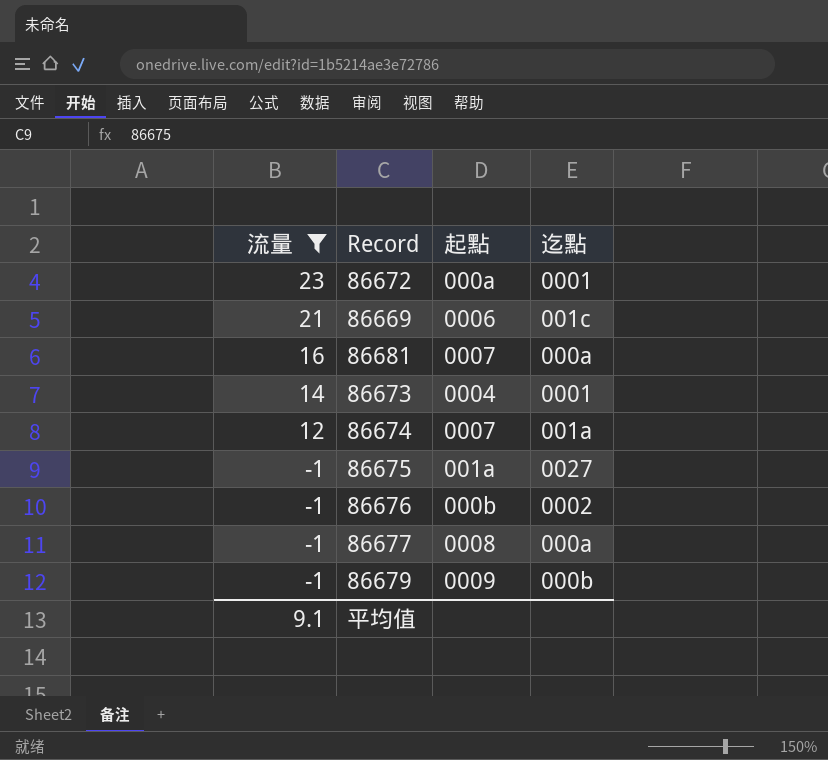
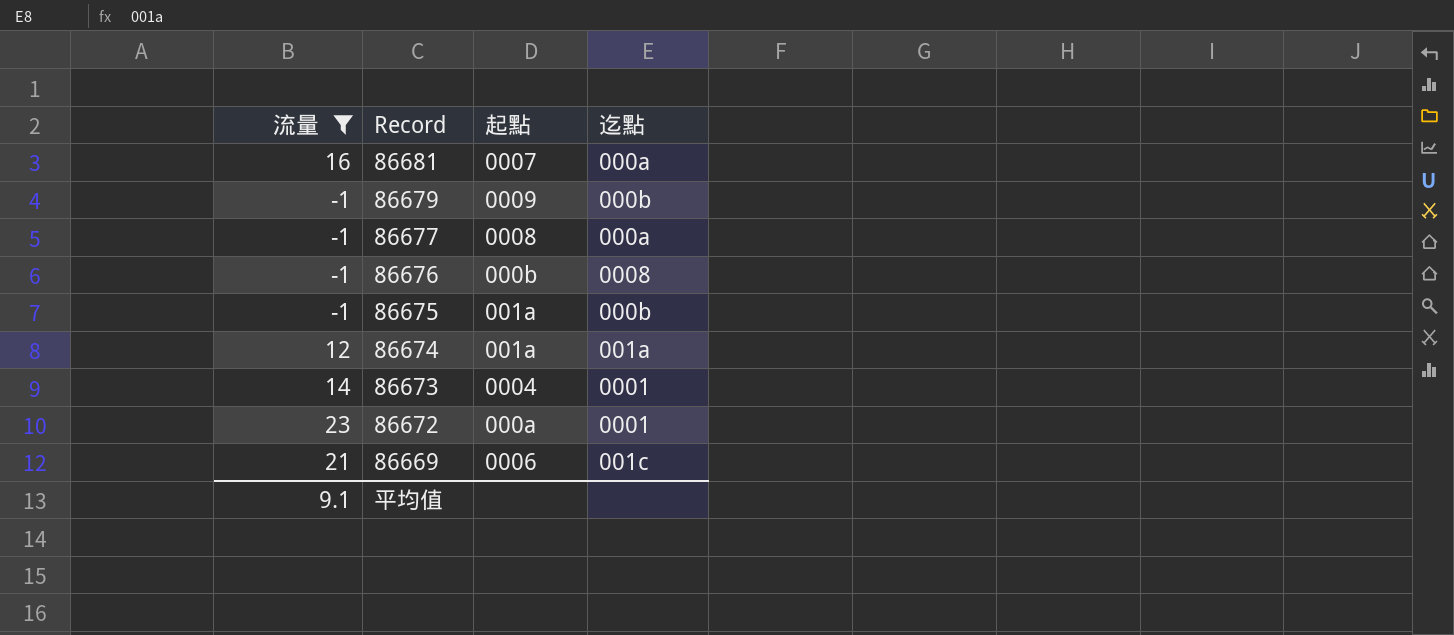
row order: 流量 descending -> Record descending
86676 | 迄點: 0002 -> 0008
86675 | 迄點: 0027 -> 000b
86674 | 起點: 0007 -> 001a

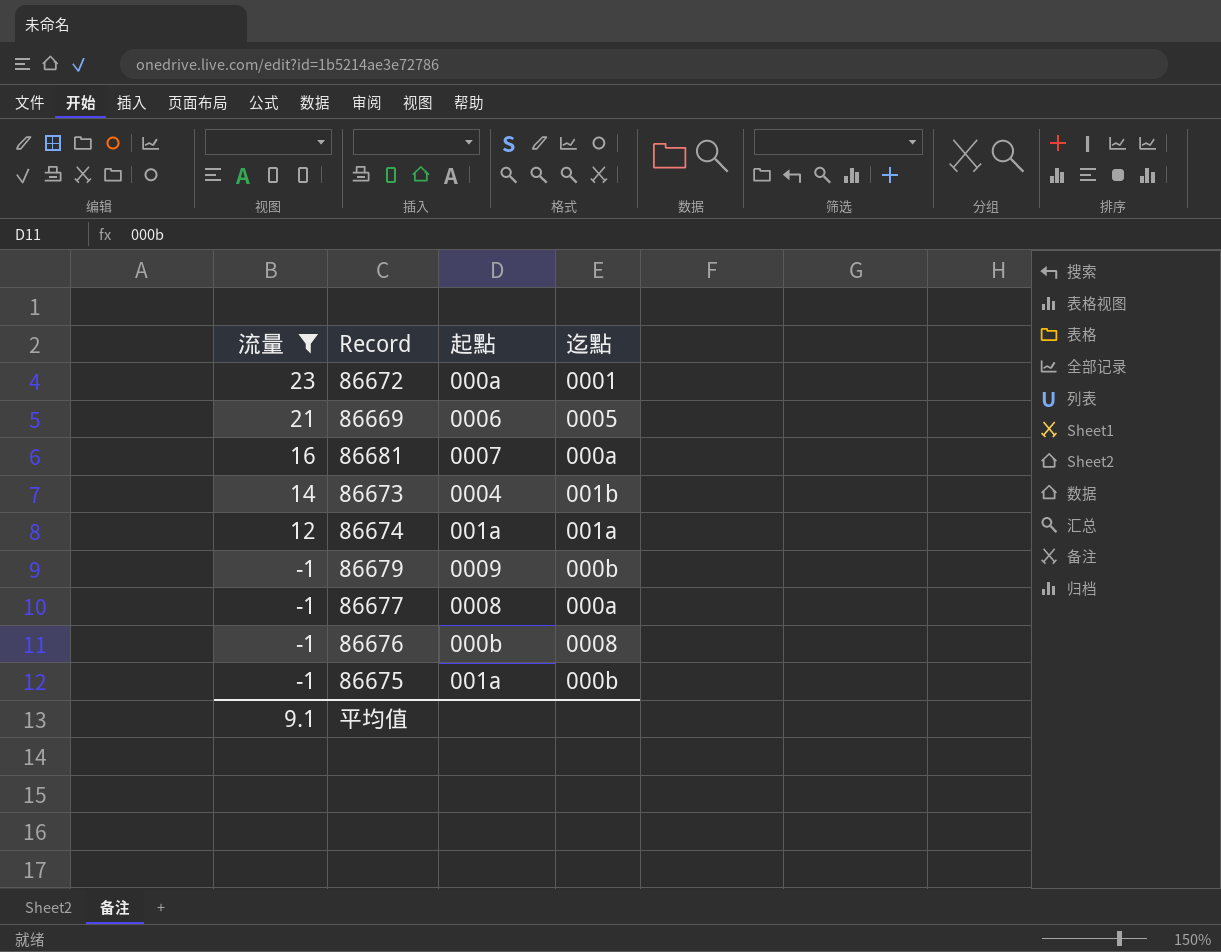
row order: Record descending -> 流量 descending
86669 | 迄點: 001c -> 0005
86673 | 迄點: 0001 -> 001b

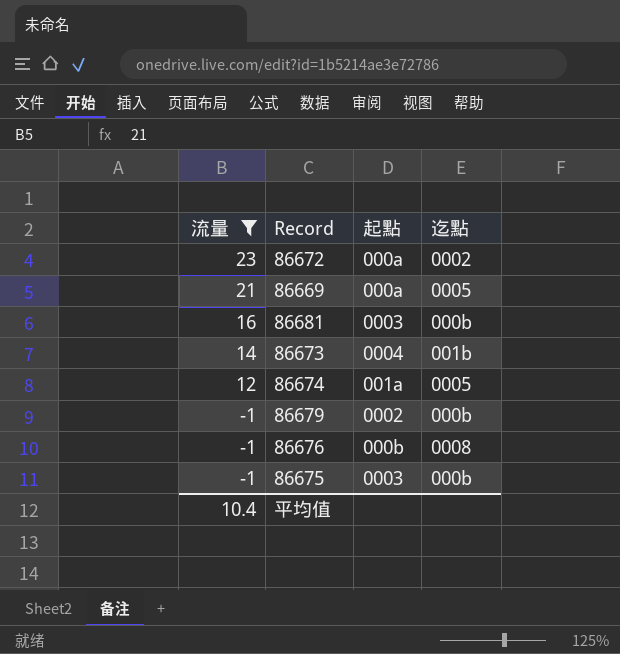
row 86677: -1 | 0008 | 000a -> none
86672 | 迄點: 0001 -> 0002
86669 | 起點: 0006 -> 000a
86681 | 起點: 0007 -> 0003
86681 | 迄點: 000a -> 000b
86674 | 迄點: 001a -> 0005
86679 | 起點: 0009 -> 0002
86675 | 起點: 001a -> 0003
平均值 | 流量: 9.1 -> 10.4

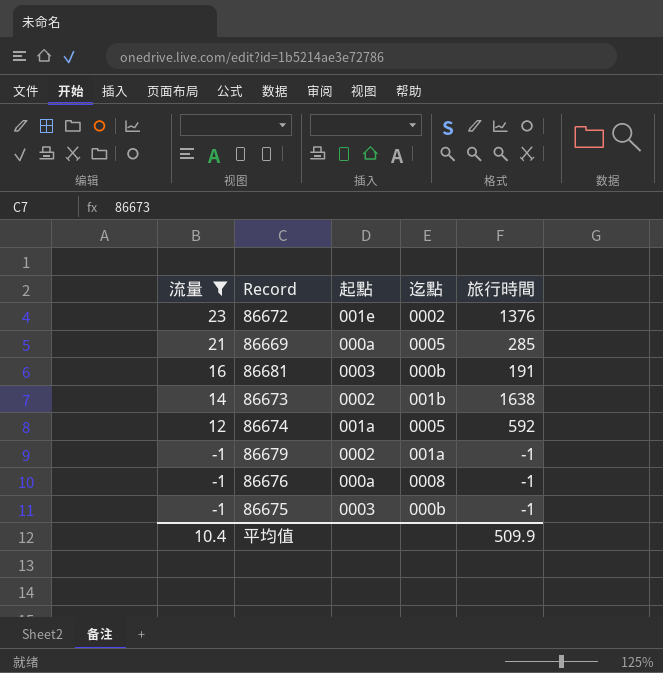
column 旅行時間 | position: none -> 5
86672 | 起點: 000a -> 001e
86673 | 起點: 0004 -> 0002
86679 | 迄點: 000b -> 001a
86676 | 起點: 000b -> 000a

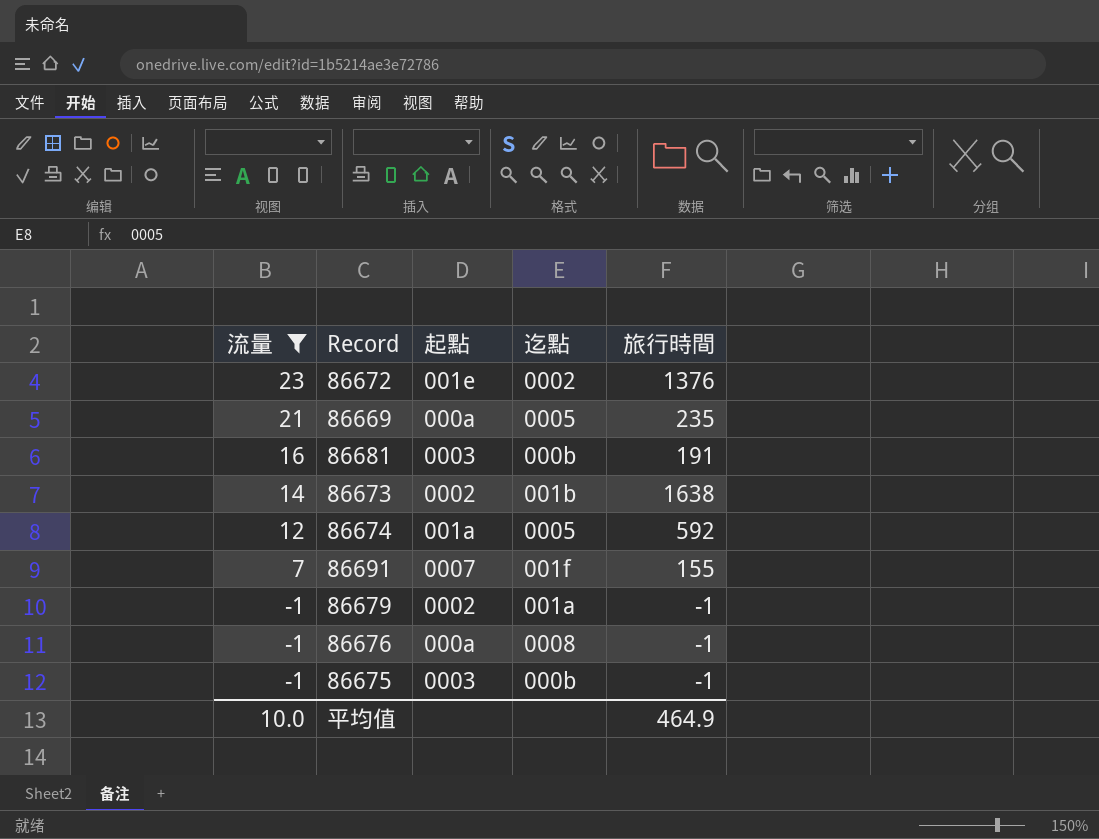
86669 | 旅行時間: 285 -> 235
row 86691: none -> 7 | 0007 | 001f | 155
平均值 | 流量: 10.4 -> 10.0
平均值 | 旅行時間: 509.9 -> 464.9

